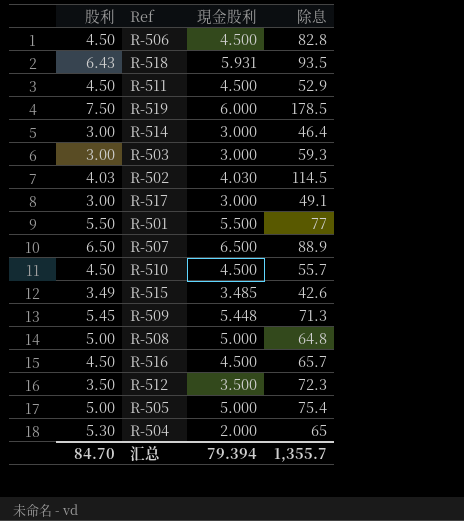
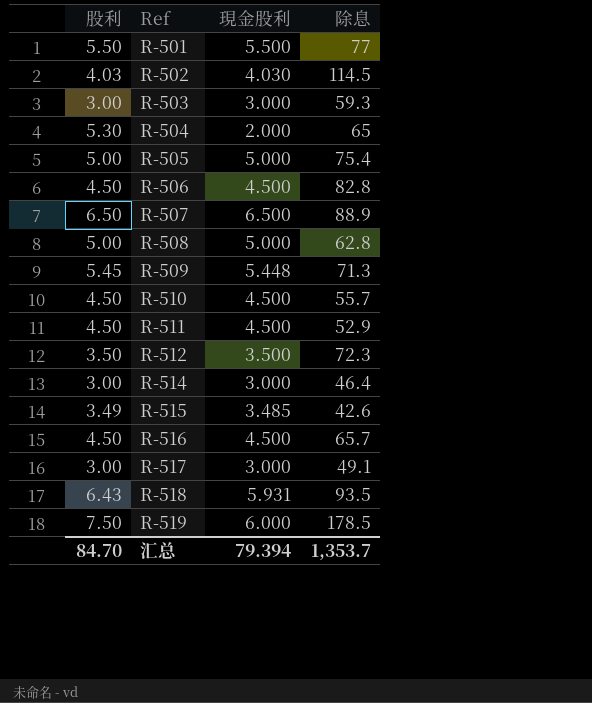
row order: none -> Ref ascending
R-508 | 除息: 64.8 -> 62.8
汇总 | 除息: 1,355.7 -> 1,353.7

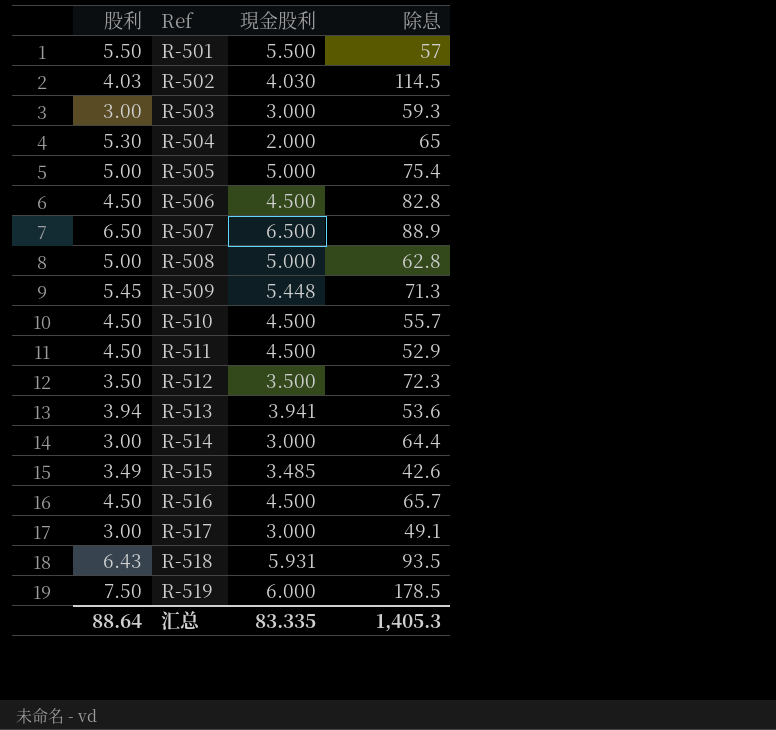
R-501 | 除息: 77 -> 57
row R-513: none -> 3.94 | 3.941 | 53.6
R-514 | 除息: 46.4 -> 64.4
汇总 | 股利: 84.70 -> 88.64
汇总 | 現金股利: 79.394 -> 83.335
汇总 | 除息: 1,353.7 -> 1,405.3

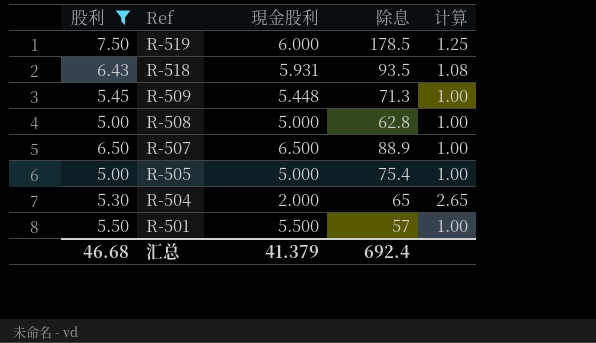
filter: none -> 股利 >= 5.00
row order: Ref ascending -> Ref descending
column 计算 | formula: none -> [股利] / [現金股利]
汇总 | 股利: 88.64 -> 46.68
汇总 | 現金股利: 83.335 -> 41.379
汇总 | 除息: 1,405.3 -> 692.4

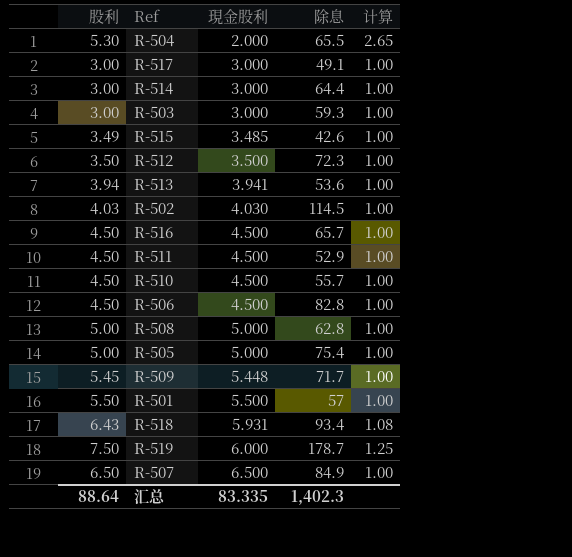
filter: 股利 >= 5.00 -> none
row order: Ref descending -> 現金股利 ascending
R-504 | 除息: 65 -> 65.5
R-509 | 除息: 71.3 -> 71.7
R-518 | 除息: 93.5 -> 93.4
R-519 | 除息: 178.5 -> 178.7
R-507 | 除息: 88.9 -> 84.9
汇总 | 股利: 46.68 -> 88.64
汇总 | 現金股利: 41.379 -> 83.335
汇总 | 除息: 692.4 -> 1,402.3

